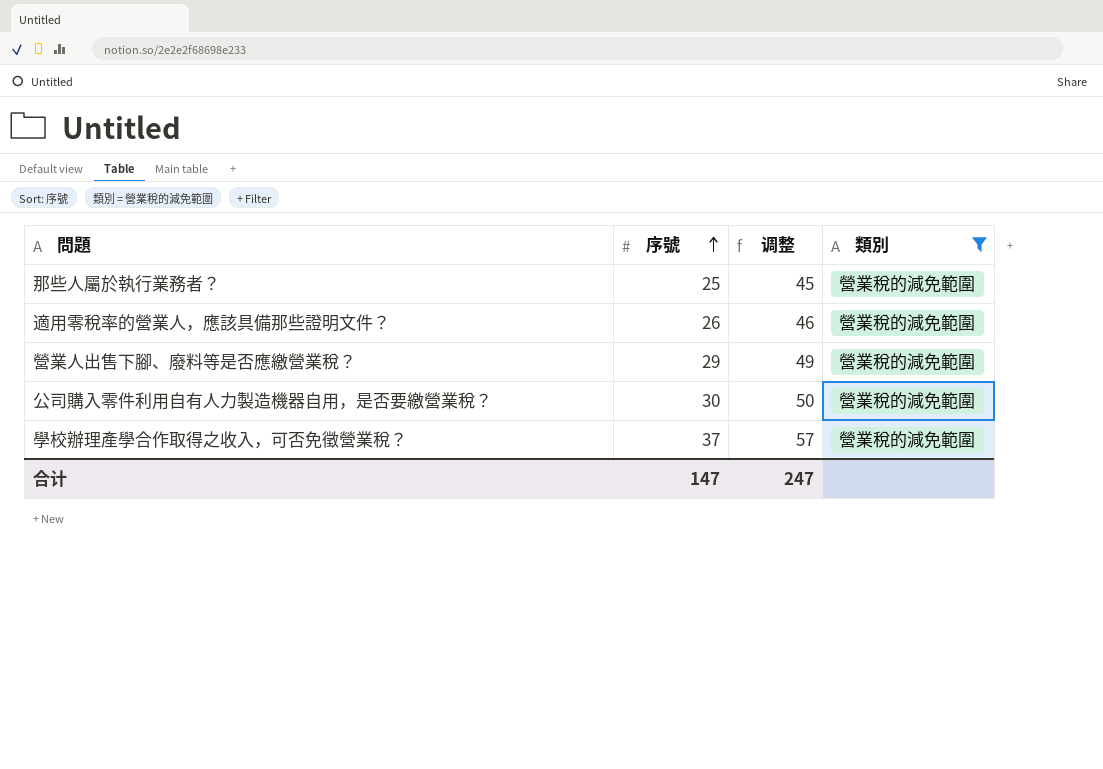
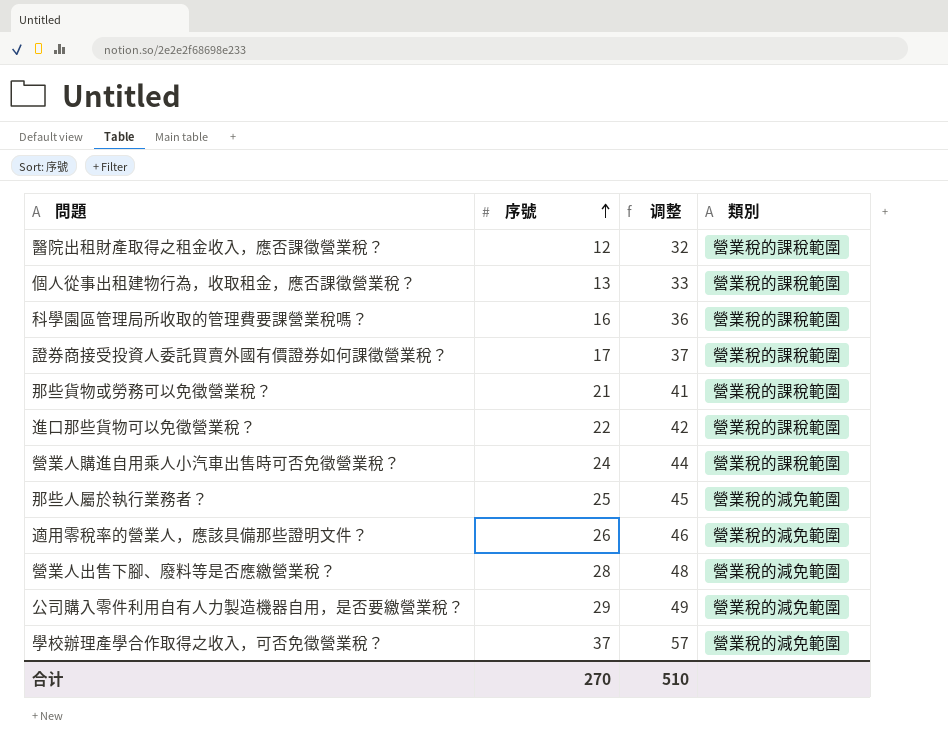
filter: 類別 = 營業稅的減免範圍 -> none
營業人出售下腳、廢料等是否應繳營業稅？ | 序號: 29 -> 28
營業人出售下腳、廢料等是否應繳營業稅？ | 调整: 49 -> 48
公司購入零件利用自有人力製造機器自用，是否要繳營業稅？ | 序號: 30 -> 29
公司購入零件利用自有人力製造機器自用，是否要繳營業稅？ | 调整: 50 -> 49
合计 | 序號: 147 -> 270
合计 | 调整: 247 -> 510

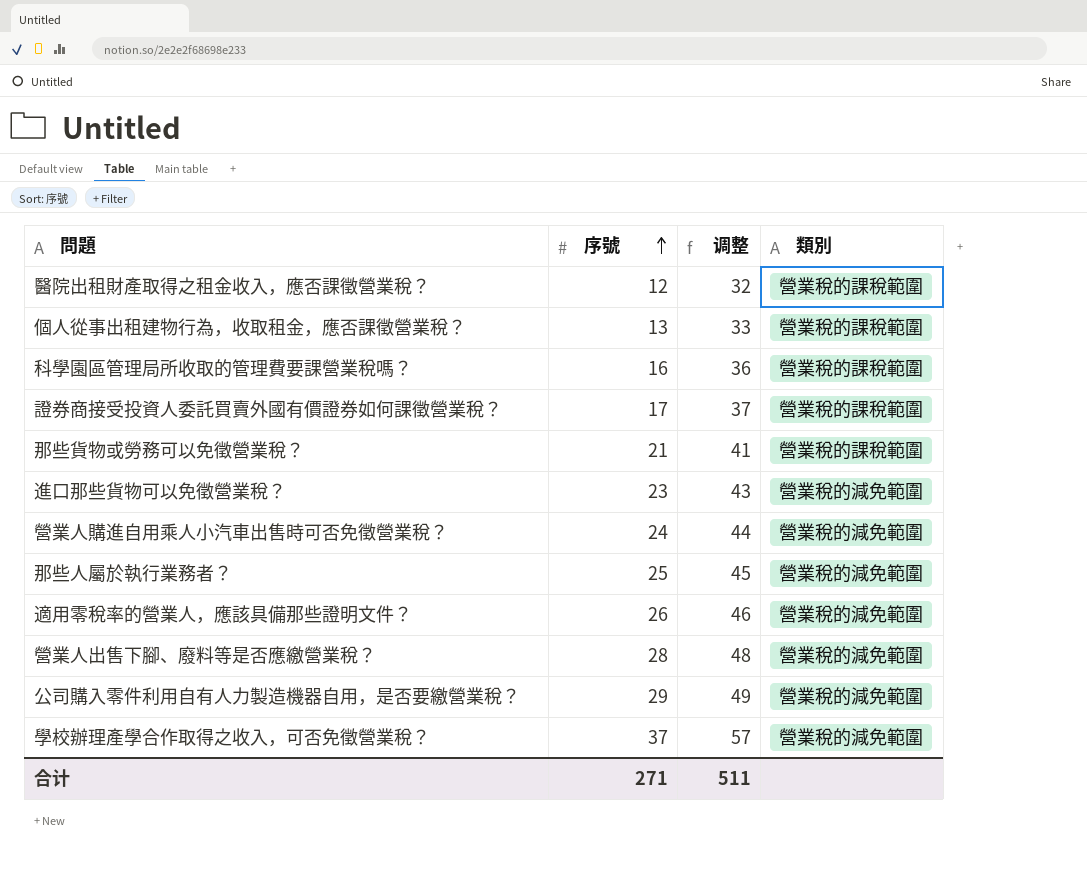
進口那些貨物可以免徵營業稅？ | 序號: 22 -> 23
進口那些貨物可以免徵營業稅？ | 调整: 42 -> 43
進口那些貨物可以免徵營業稅？ | 類別: 營業稅的課稅範圍 -> 營業稅的減免範圍
營業人購進自用乘人小汽車出售時可否免徵營業稅？ | 類別: 營業稅的課稅範圍 -> 營業稅的減免範圍
合计 | 序號: 270 -> 271
合计 | 调整: 510 -> 511

